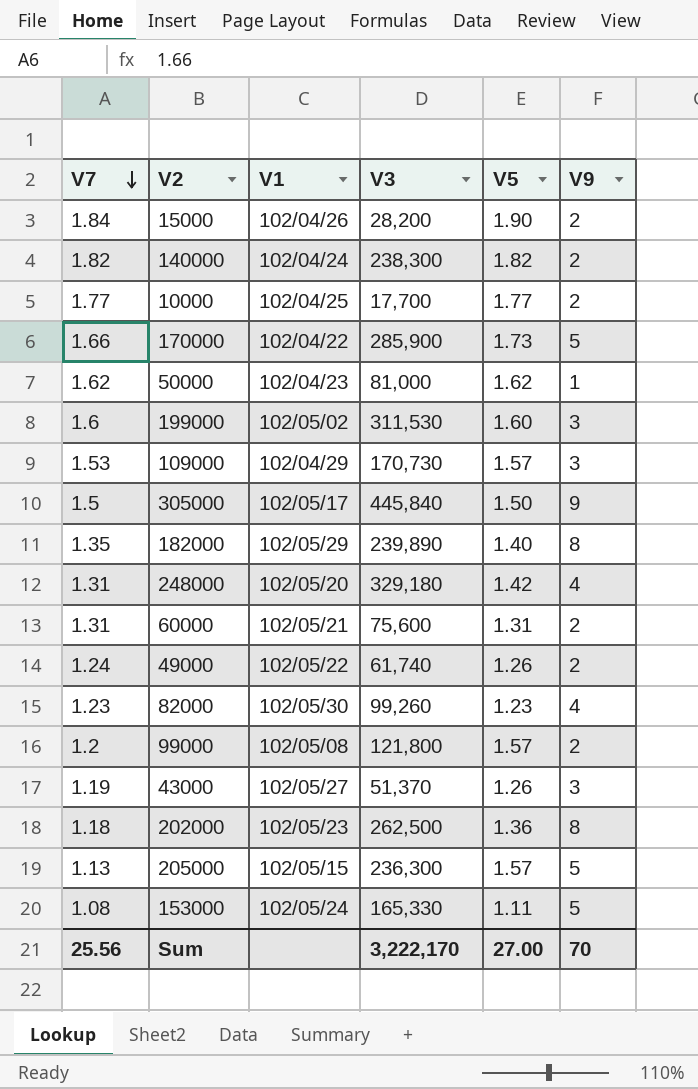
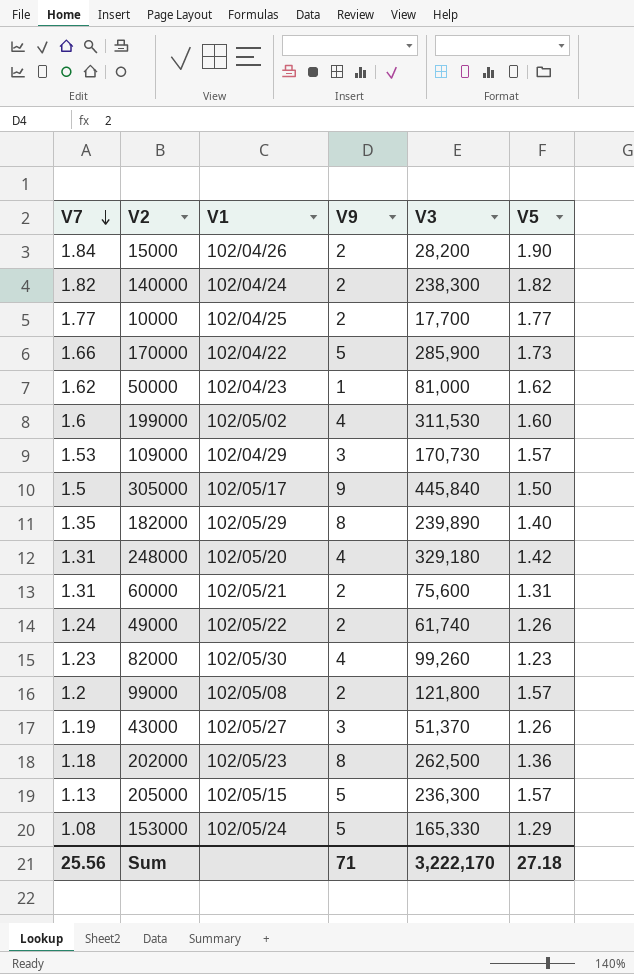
column V9 | position: 6 -> 4
199000 | V9: 3 -> 4
153000 | V5: 1.11 -> 1.29
Sum | V9: 70 -> 71
Sum | V5: 27.00 -> 27.18

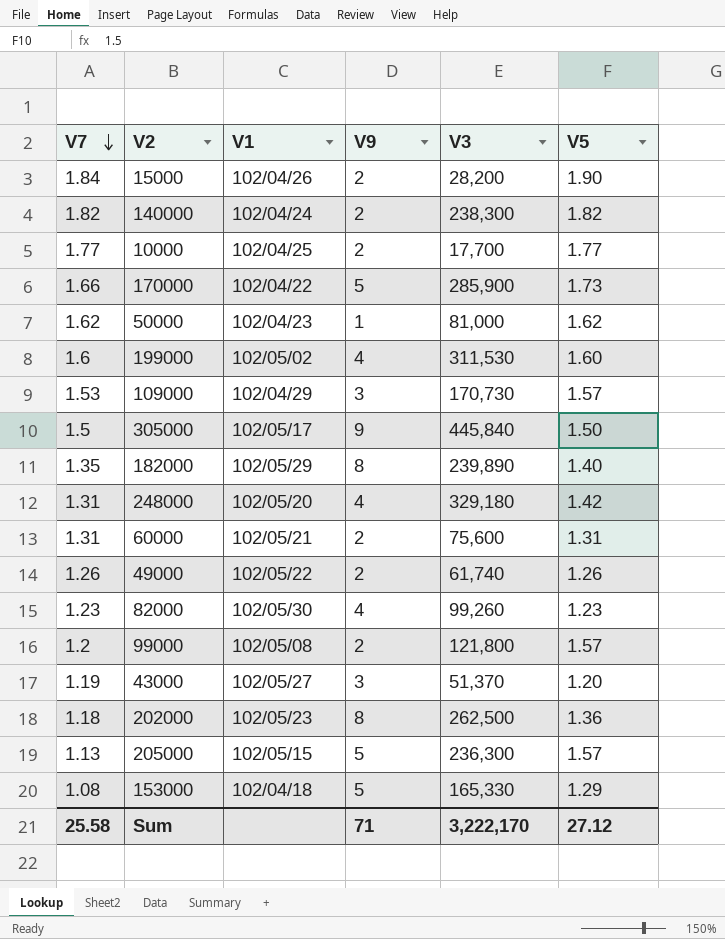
49000 | V7: 1.24 -> 1.26
43000 | V5: 1.26 -> 1.20
153000 | V1: 102/05/24 -> 102/04/18
Sum | V7: 25.56 -> 25.58
Sum | V5: 27.18 -> 27.12

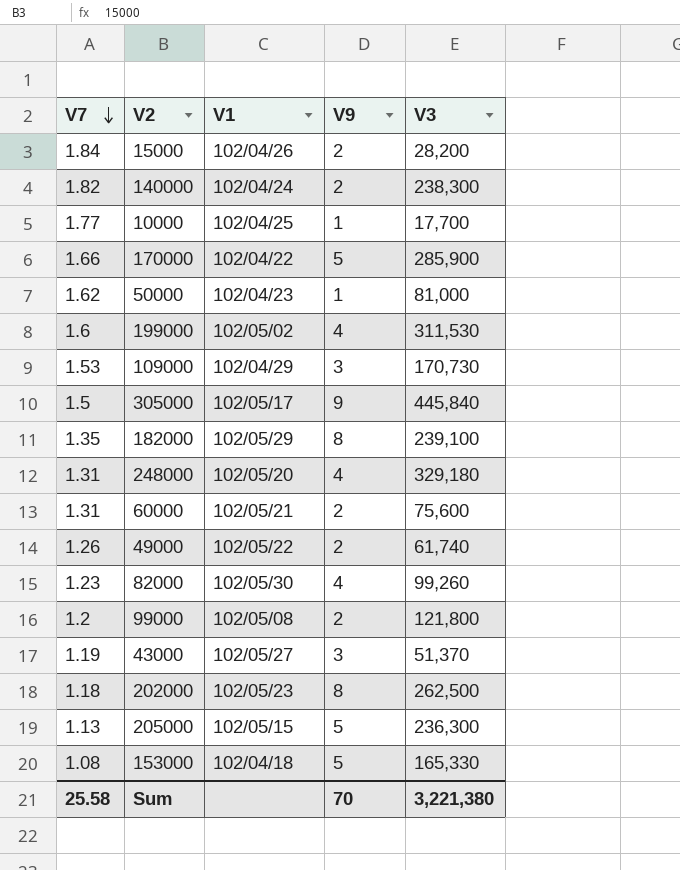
column V5 | position: 6 -> none
10000 | V9: 2 -> 1
182000 | V3: 239,890 -> 239,100
Sum | V9: 71 -> 70
Sum | V3: 3,222,170 -> 3,221,380

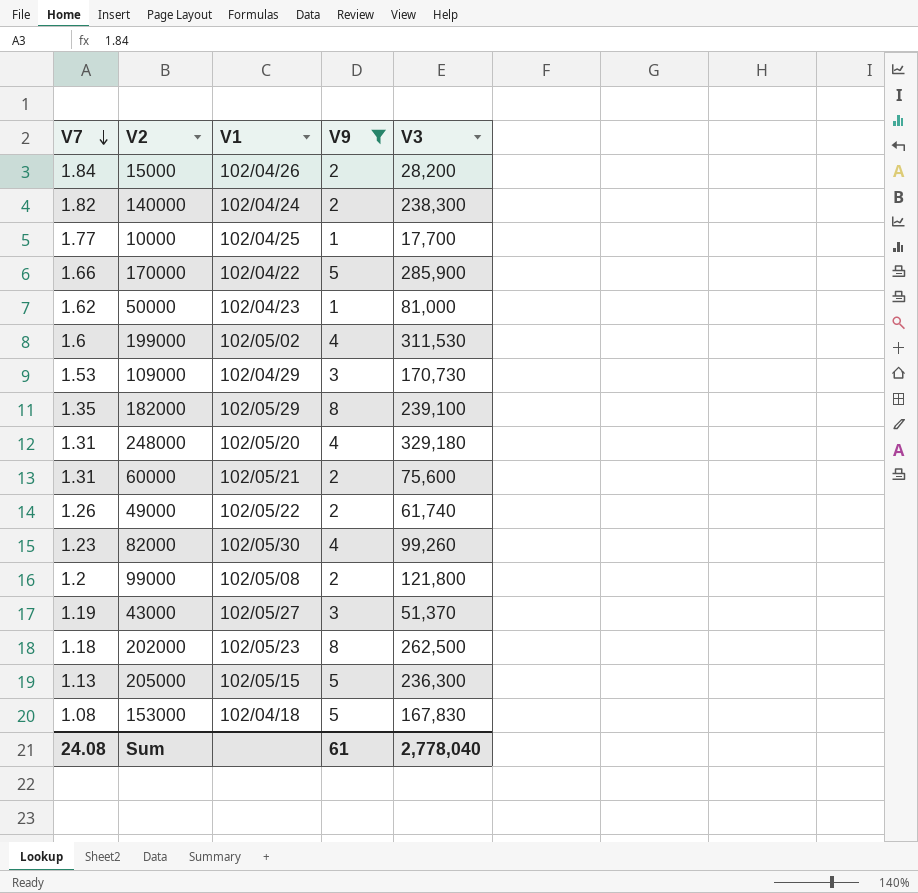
filter: none -> V9 != 9
153000 | V3: 165,330 -> 167,830
Sum | V7: 25.58 -> 24.08
Sum | V9: 70 -> 61
Sum | V3: 3,221,380 -> 2,778,040

